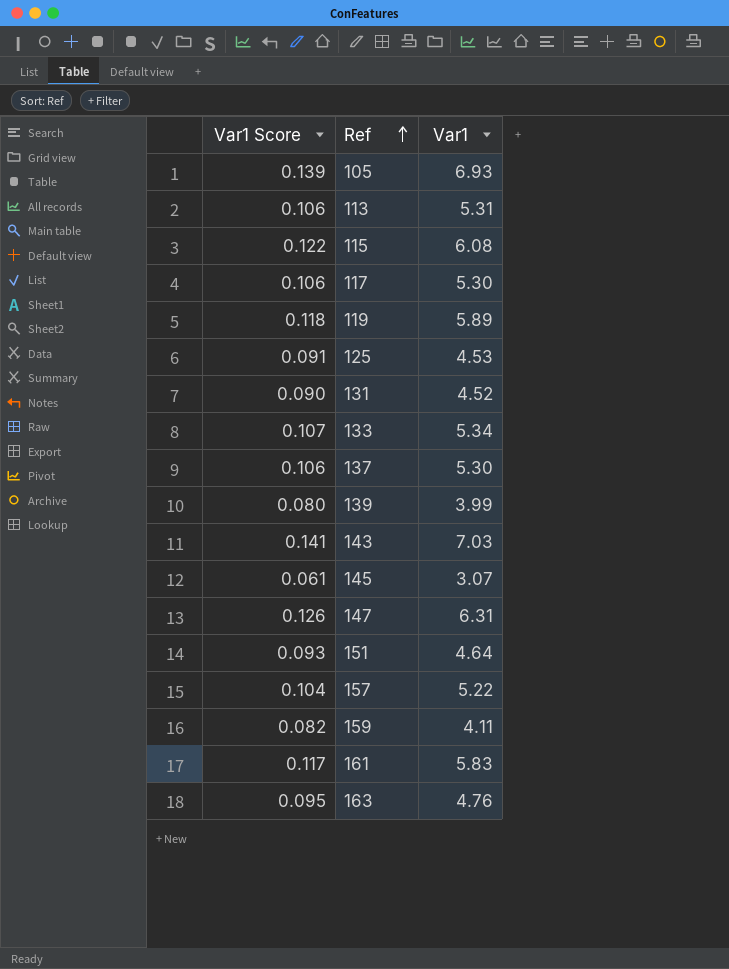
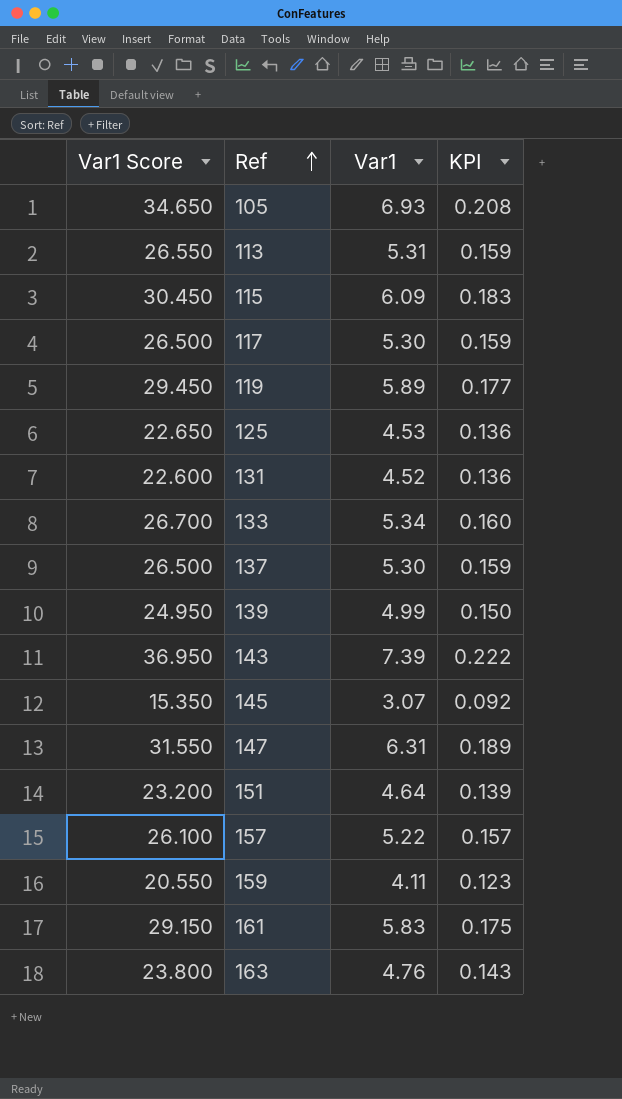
column Var1 Score | formula: [Var1] * 0.02 -> [Var1] * 5
column KPI | formula: none -> [Var1] * 0.03
115 | Var1: 6.08 -> 6.09
139 | Var1: 3.99 -> 4.99
143 | Var1: 7.03 -> 7.39

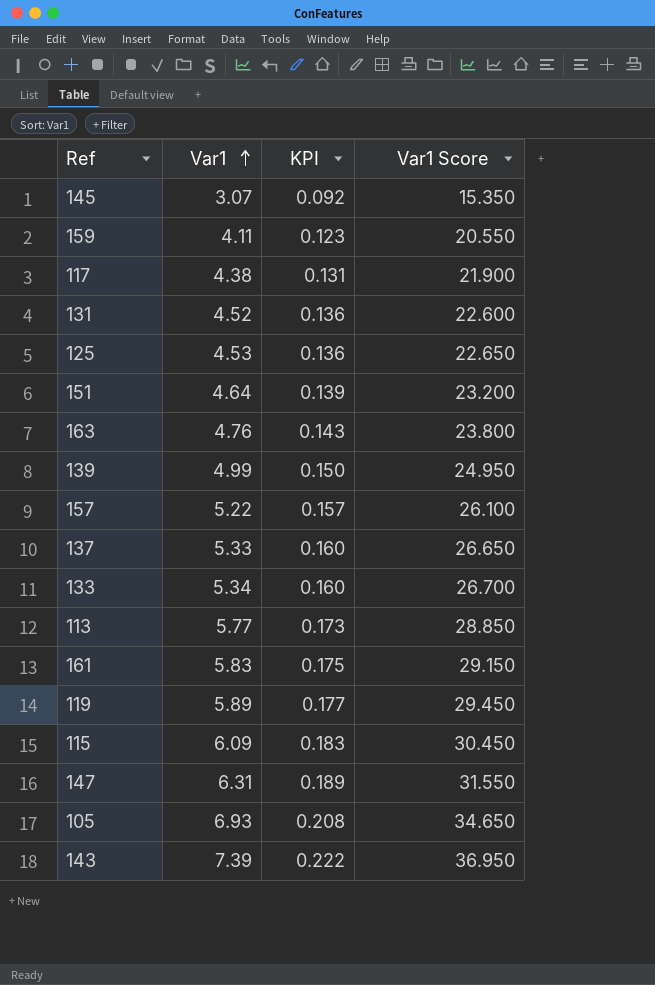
row order: Ref ascending -> Var1 ascending
column Var1 Score | position: 1 -> 4
117 | Var1: 5.30 -> 4.38
117 | KPI: 0.159 -> 0.131
117 | Var1 Score: 26.500 -> 21.900
137 | Var1: 5.30 -> 5.33
137 | KPI: 0.159 -> 0.160
137 | Var1 Score: 26.500 -> 26.650
113 | Var1: 5.31 -> 5.77
113 | KPI: 0.159 -> 0.173
113 | Var1 Score: 26.550 -> 28.850

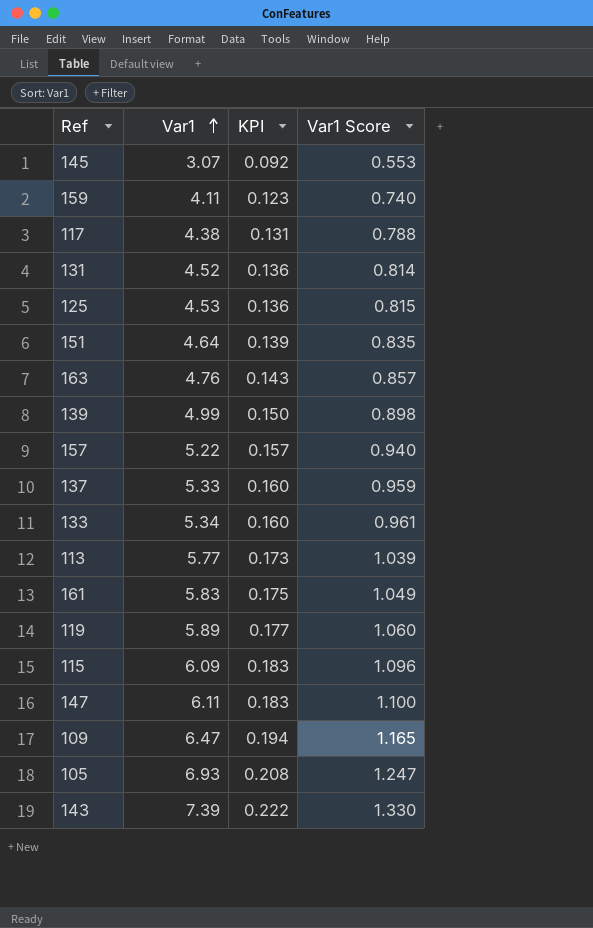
column Var1 Score | formula: [Var1] * 5 -> [Var1] * 0.18
147 | Var1: 6.31 -> 6.11
147 | KPI: 0.189 -> 0.183
row 109: none -> 6.47 | 0.194 | 1.165

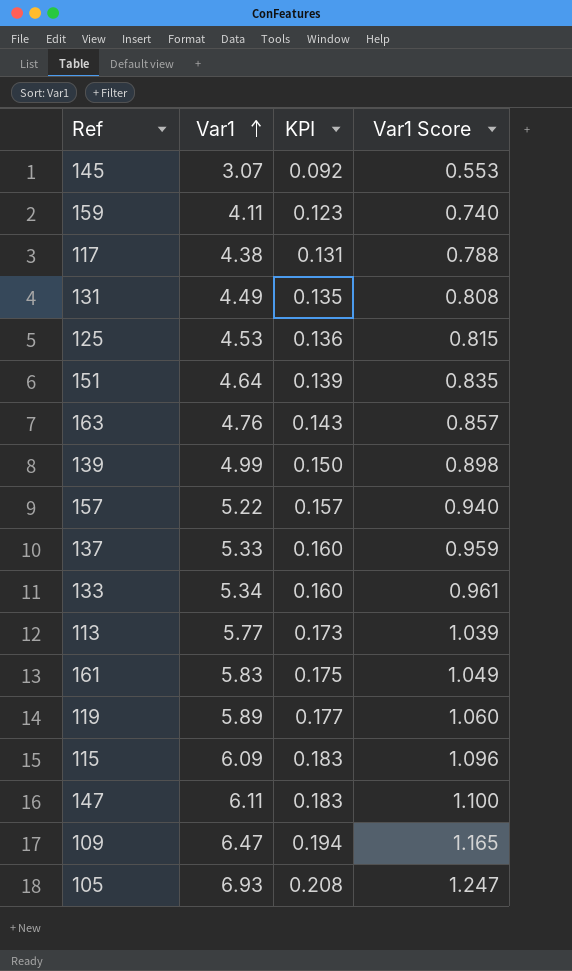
row 143: 7.39 | 0.222 | 1.330 -> none
131 | Var1: 4.52 -> 4.49
131 | KPI: 0.136 -> 0.135
131 | Var1 Score: 0.814 -> 0.808

